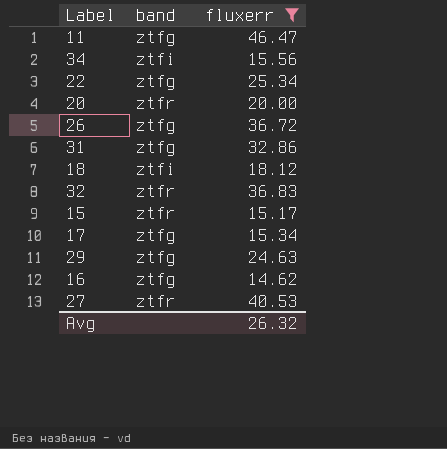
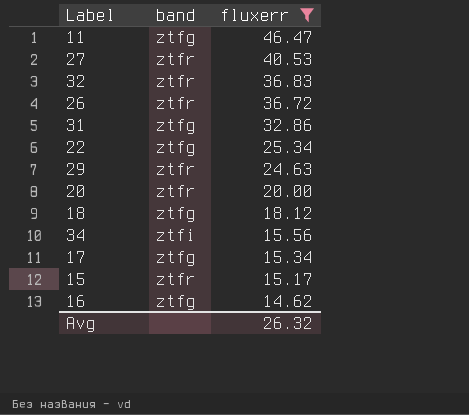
row order: none -> fluxerr descending
26 | band: ztfg -> ztfr
29 | band: ztfg -> ztfr
18 | band: ztfi -> ztfg

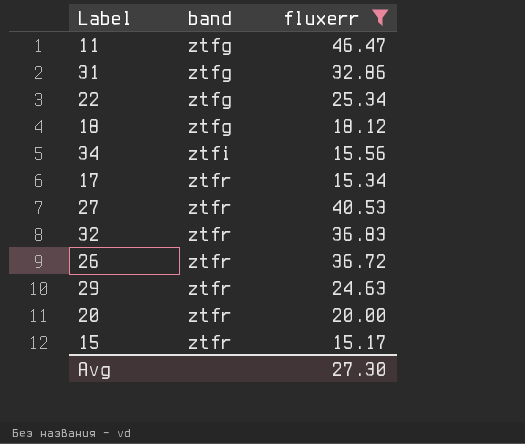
row order: fluxerr descending -> band ascending
row 16: ztfg | 14.62 -> none
17 | band: ztfg -> ztfr
Avg | fluxerr: 26.32 -> 27.30

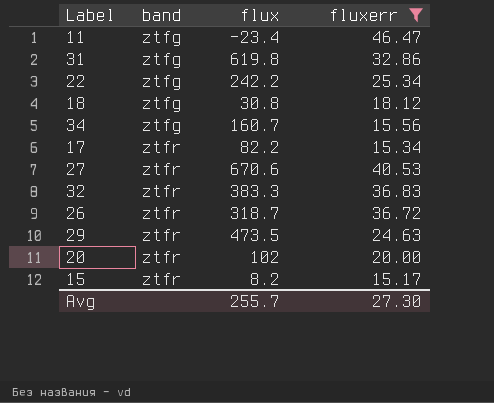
column flux | position: none -> 3
34 | band: ztfi -> ztfg

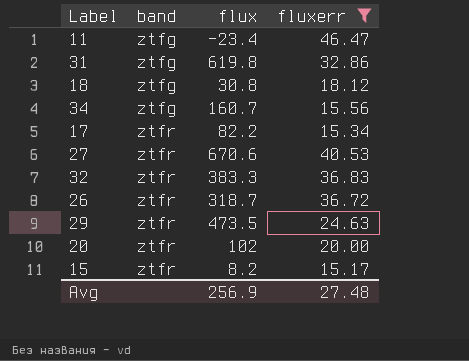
row 22: ztfg | 242.2 | 25.34 -> none
Avg | flux: 255.7 -> 256.9
Avg | fluxerr: 27.30 -> 27.48

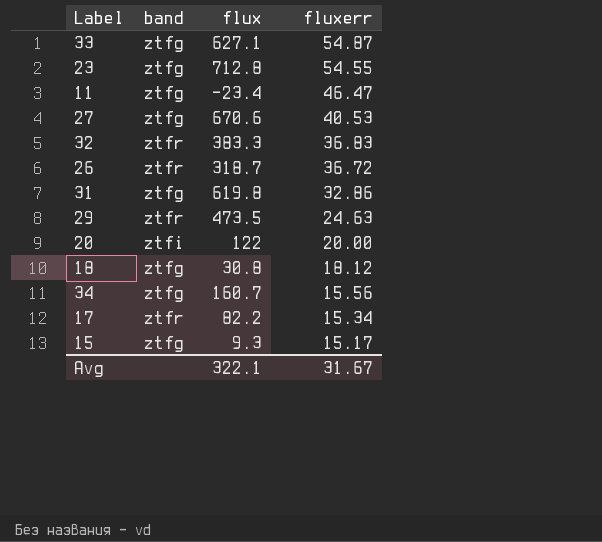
filter: fluxerr <= 46.47 -> none
row order: band ascending -> fluxerr descending
27 | band: ztfr -> ztfg
20 | band: ztfr -> ztfi
20 | flux: 102 -> 122
15 | band: ztfr -> ztfg
15 | flux: 8.2 -> 9.3
Avg | flux: 256.9 -> 322.1
Avg | fluxerr: 27.48 -> 31.67

